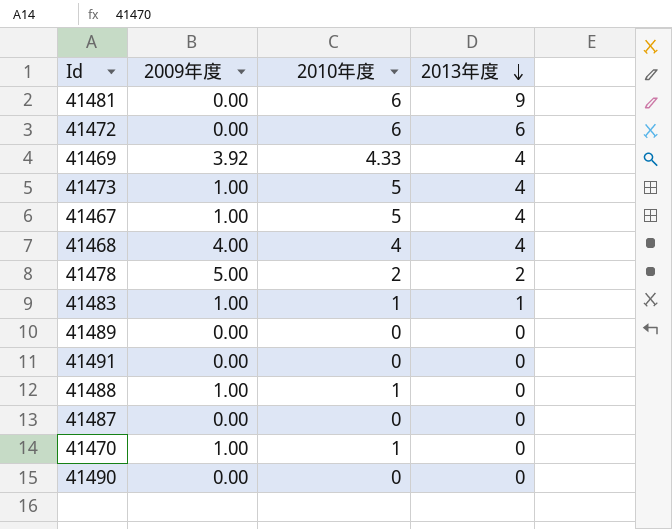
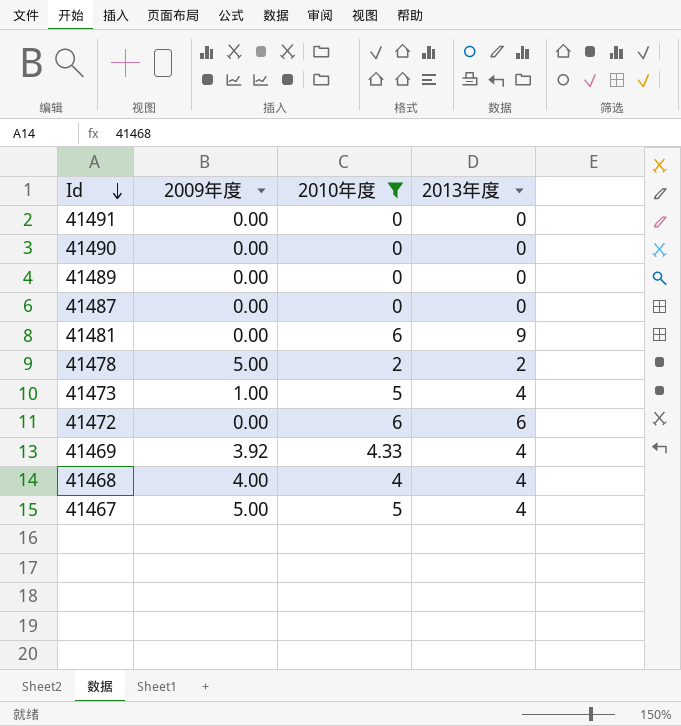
filter: none -> 2010年度 != 1
row order: 2013年度 descending -> Id descending
41467 | 2009年度: 1.00 -> 5.00

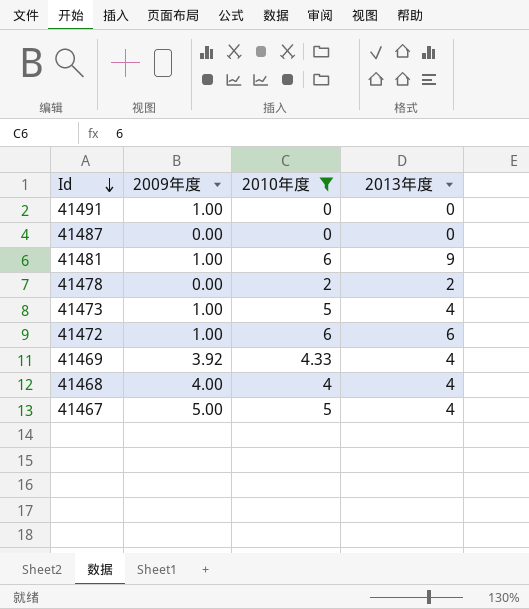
row 41490: 0.00 | 0 | 0 -> none
row 41489: 0.00 | 0 | 0 -> none
41491 | 2009年度: 0.00 -> 1.00
41481 | 2009年度: 0.00 -> 1.00
41478 | 2009年度: 5.00 -> 0.00
41472 | 2009年度: 0.00 -> 1.00

